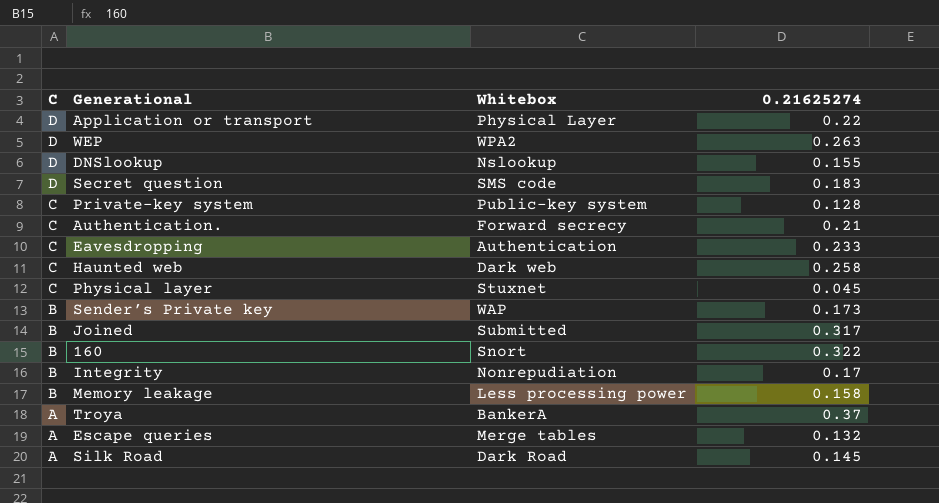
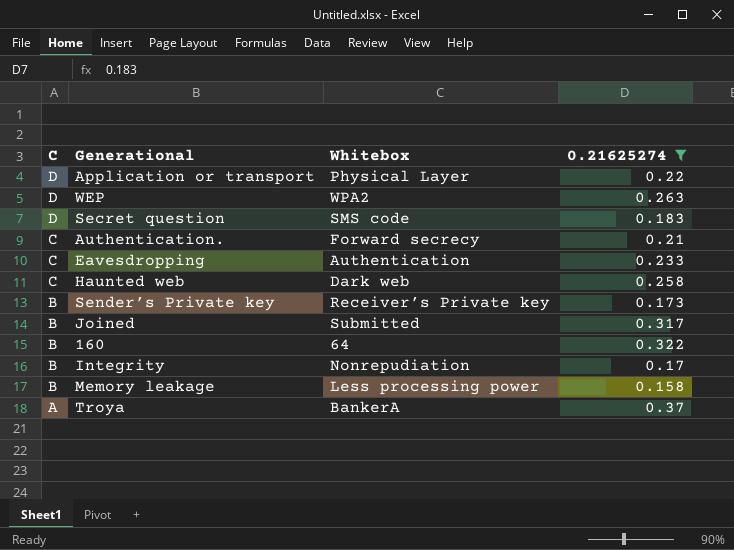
filter: none -> 0.21625274 >= 0.158
Sender’s Private key | Whitebox: WAP -> Receiver’s Private key
160 | Whitebox: Snort -> 64

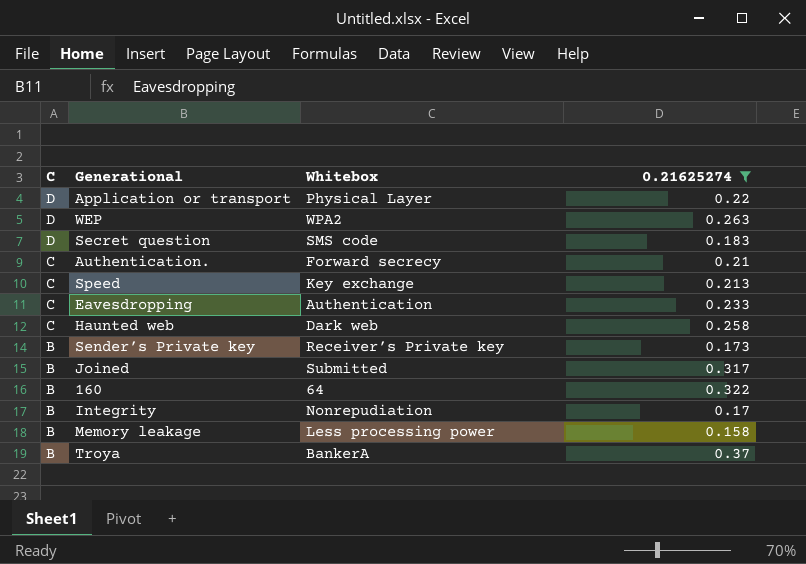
row Speed: none -> C | Key exchange | 0.213
Troya | C: A -> B

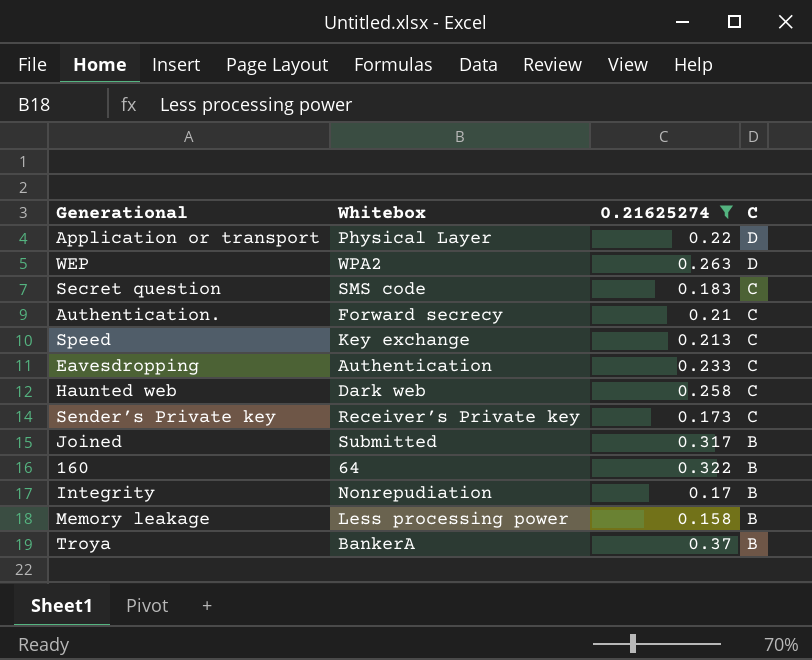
column C | position: 1 -> 4
Secret question | C: D -> C
Sender’s Private key | C: B -> C

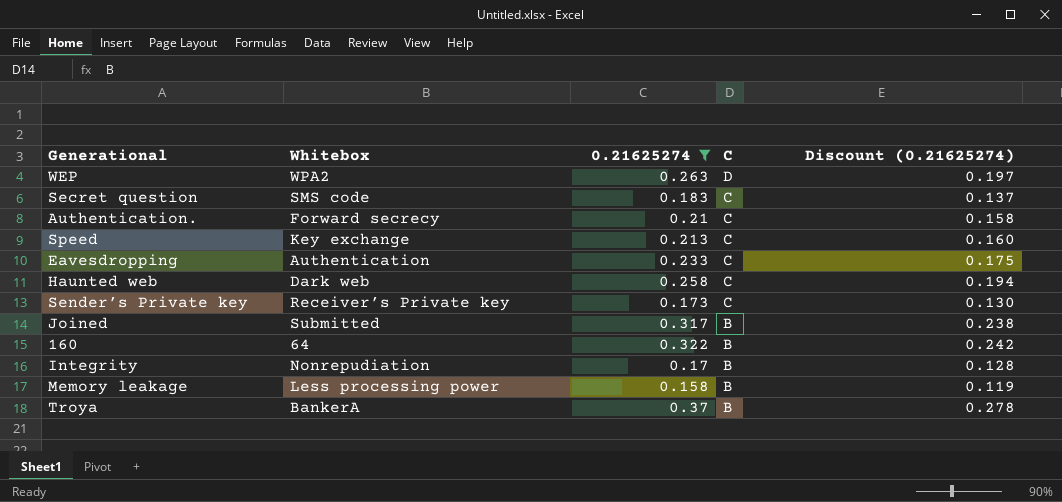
column Discount (0.21625274) | formula: none -> [0.21625274] * 0.75
row Application or transport: Physical Layer | 0.22 | D -> none

